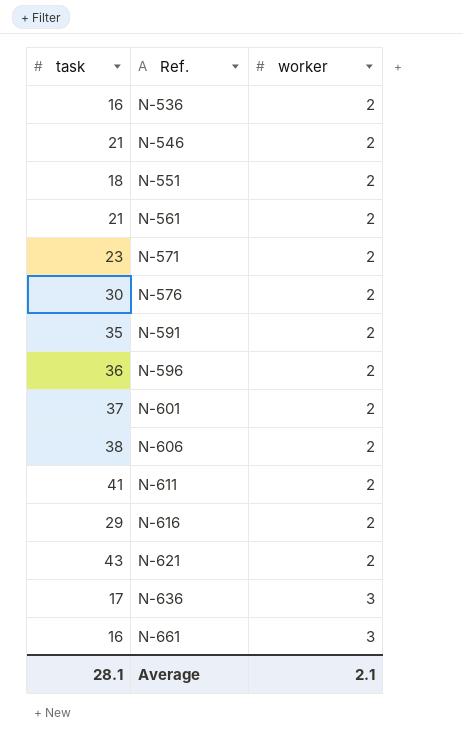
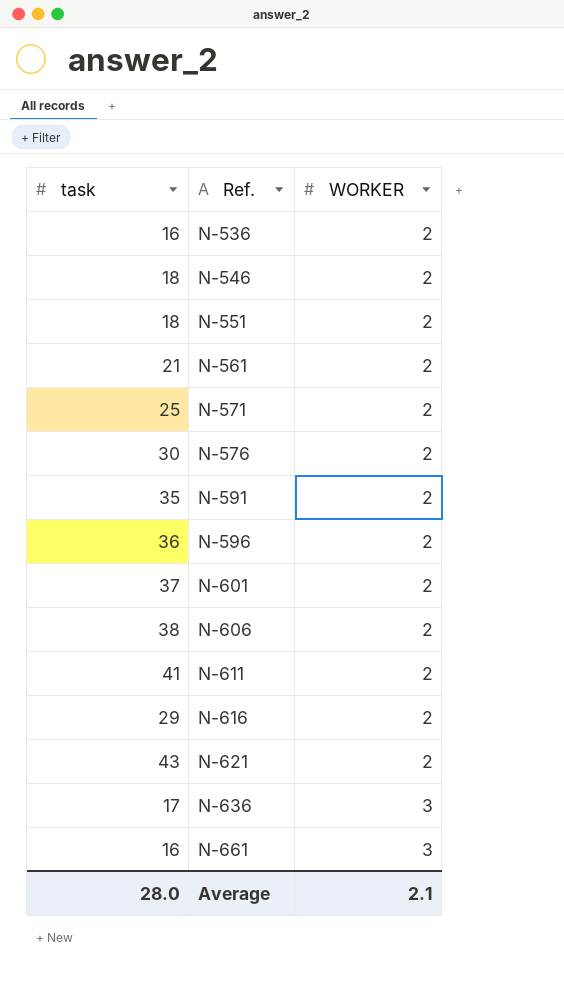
column name: worker -> WORKER
N-546 | task: 21 -> 18
N-571 | task: 23 -> 25
Average | task: 28.1 -> 28.0

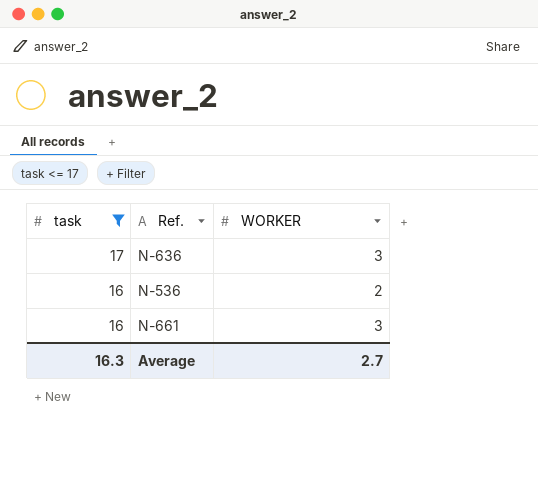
filter: none -> task <= 17
row order: Ref. ascending -> task descending
Average | task: 28.0 -> 16.3
Average | WORKER: 2.1 -> 2.7

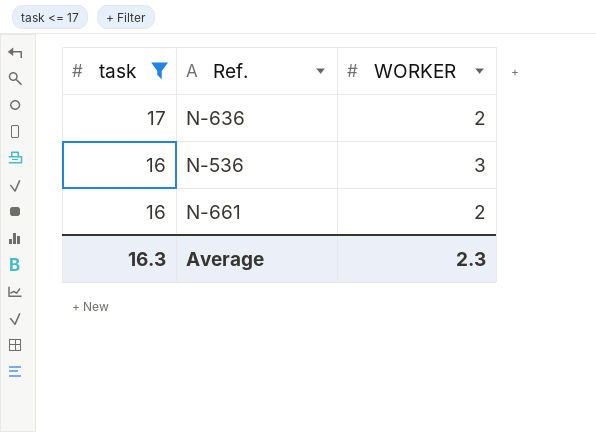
N-636 | WORKER: 3 -> 2
N-536 | WORKER: 2 -> 3
N-661 | WORKER: 3 -> 2
Average | WORKER: 2.7 -> 2.3

